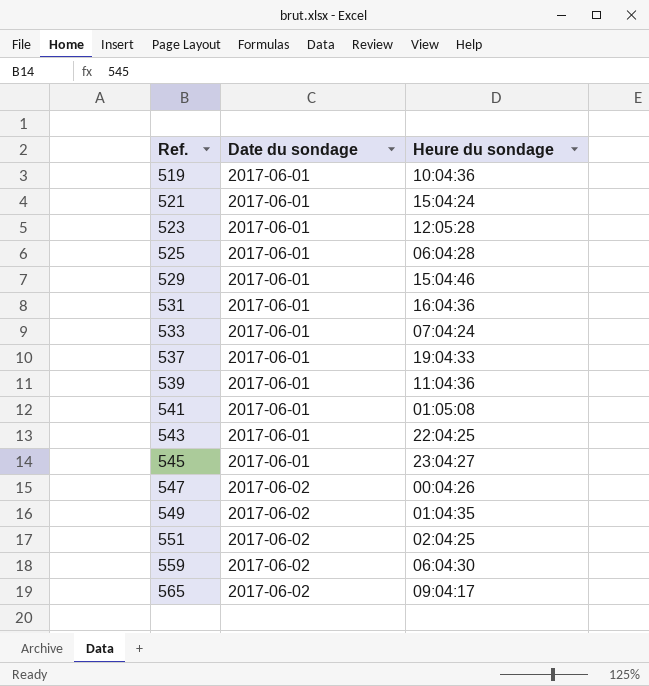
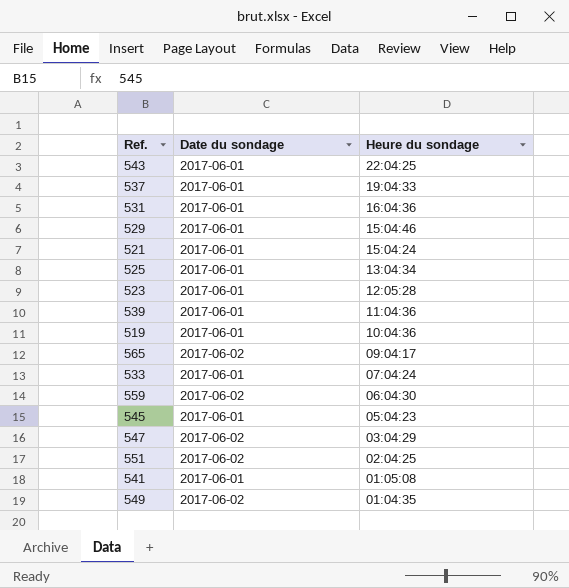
row order: Ref. ascending -> Heure du sondage descending
525 | Heure du sondage: 06:04:28 -> 13:04:34
545 | Heure du sondage: 23:04:27 -> 05:04:23
547 | Heure du sondage: 00:04:26 -> 03:04:29

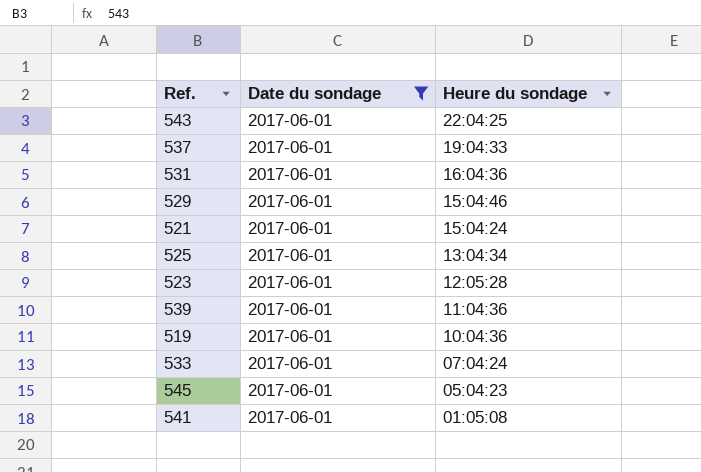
filter: none -> Date du sondage = 2017-06-01

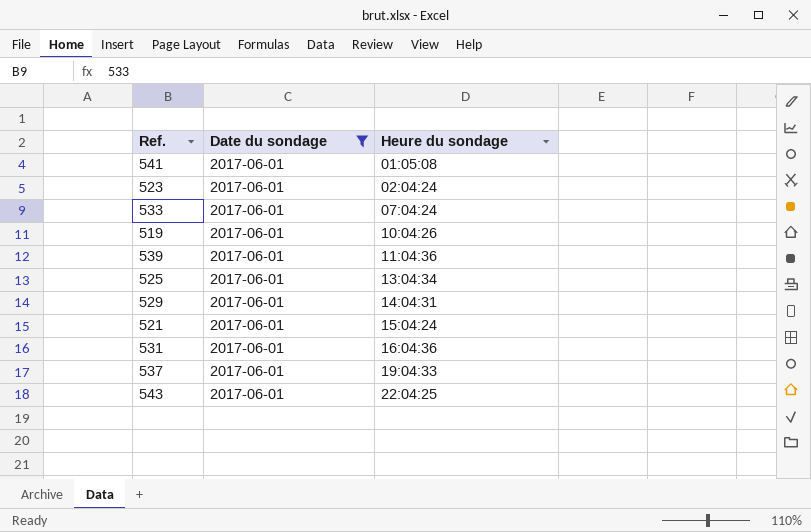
row order: Heure du sondage descending -> Heure du sondage ascending
row 545: 2017-06-01 | 05:04:23 -> none
523 | Heure du sondage: 12:05:28 -> 02:04:24
519 | Heure du sondage: 10:04:36 -> 10:04:26
529 | Heure du sondage: 15:04:46 -> 14:04:31

